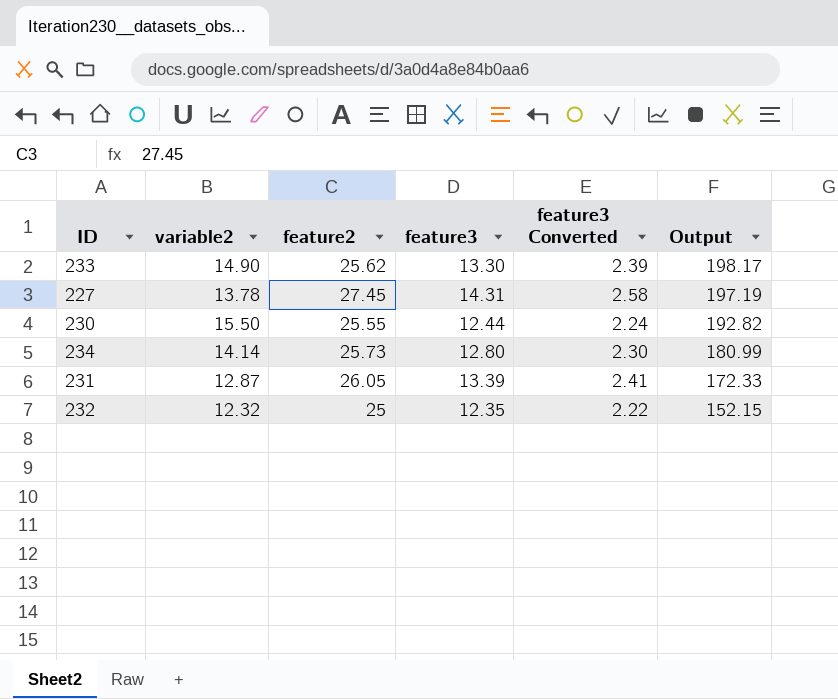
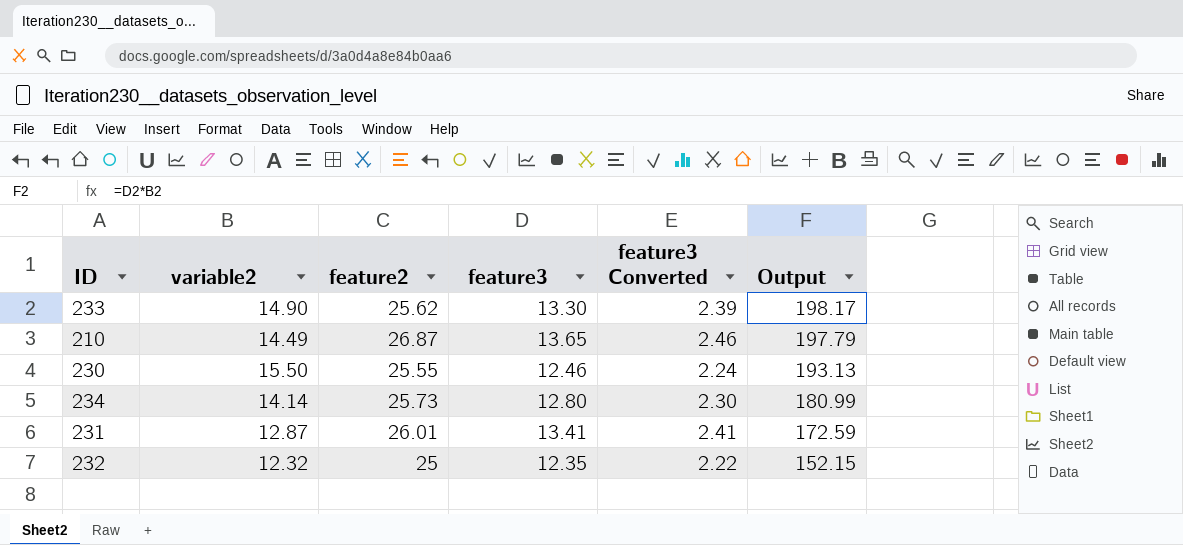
row 227: 13.78 | 27.45 | 14.31 | 2.58 | 197.19 -> none
row 210: none -> 14.49 | 26.87 | 13.65 | 2.46 | 197.79
230 | feature3: 12.44 -> 12.46
230 | Output: 192.82 -> 193.13
231 | feature2: 26.05 -> 26.01
231 | feature3: 13.39 -> 13.41
231 | Output: 172.33 -> 172.59

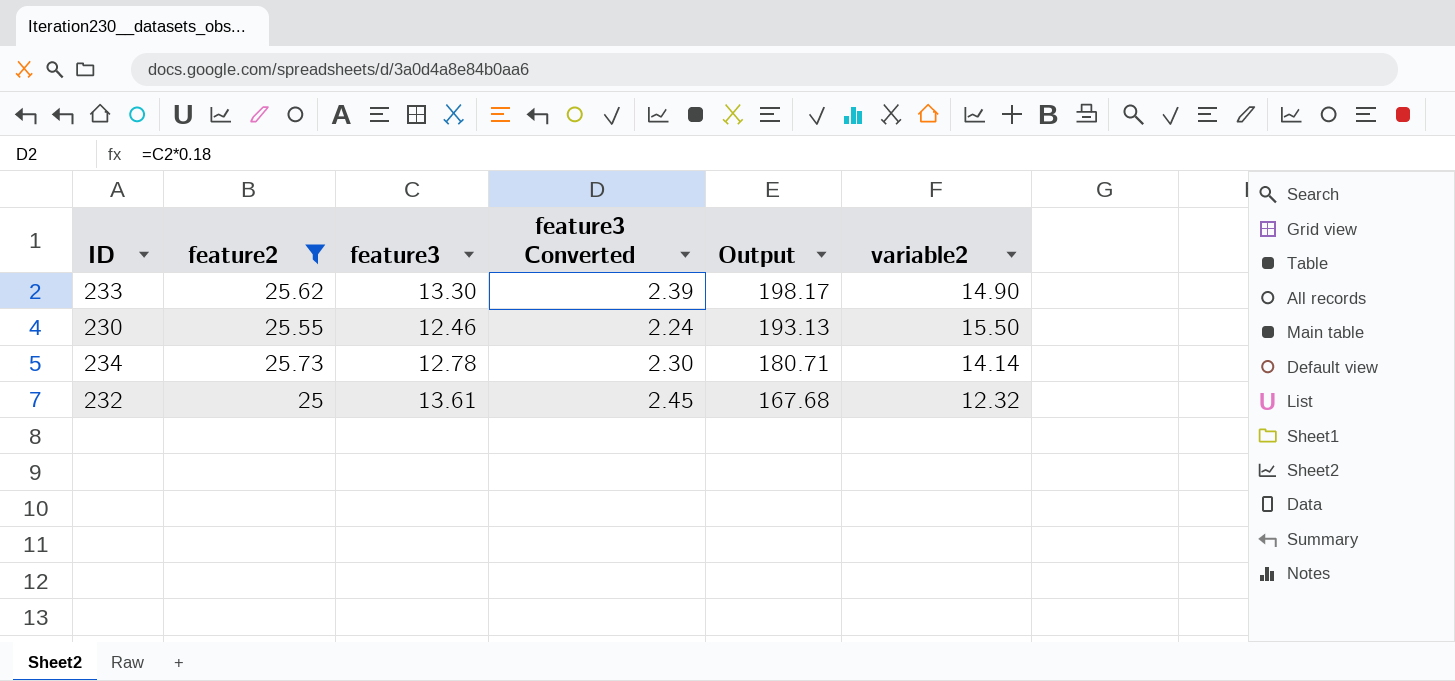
filter: none -> feature2 <= 25.73
column variable2 | position: 2 -> 6
234 | feature3: 12.80 -> 12.78
234 | Output: 180.99 -> 180.71
232 | feature3: 12.35 -> 13.61
232 | feature3 Converted: 2.22 -> 2.45
232 | Output: 152.15 -> 167.68

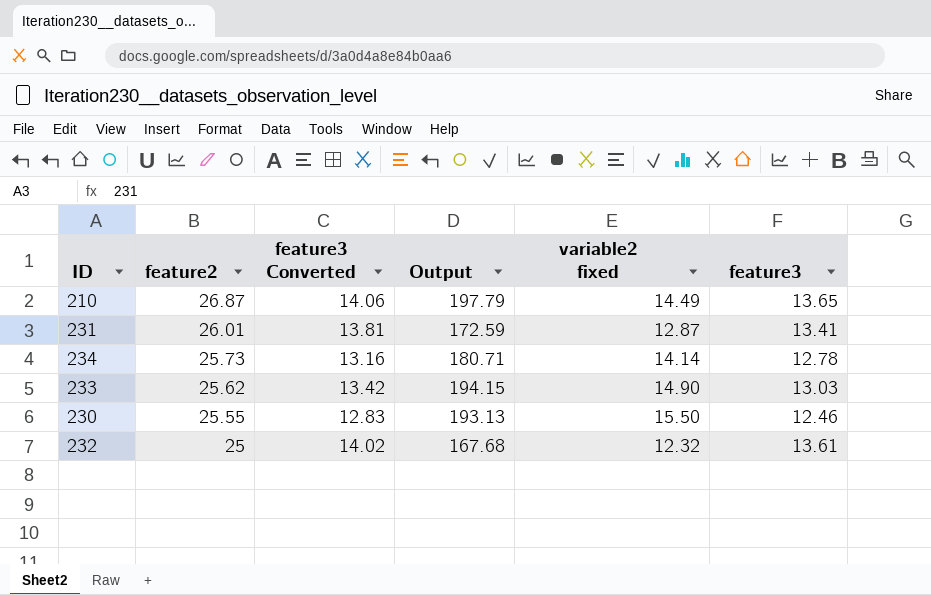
filter: feature2 <= 25.73 -> none
row order: Output descending -> feature2 descending
column feature3 Converted | formula: [feature3] * 0.18 -> [feature3] * 1.03
column name: variable2 -> variable2 fixed
column feature3 | position: 3 -> 6
233 | Output: 198.17 -> 194.15
233 | feature3: 13.30 -> 13.03

